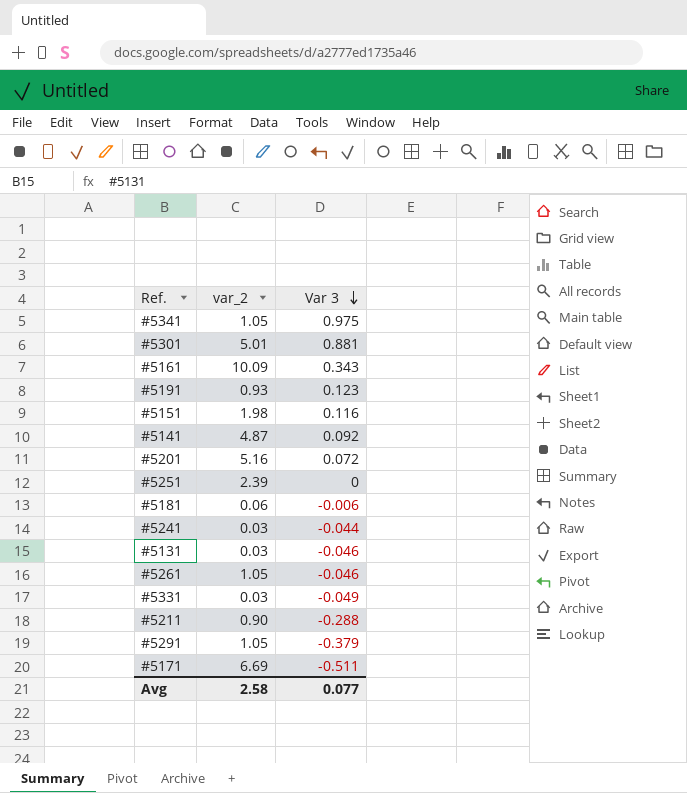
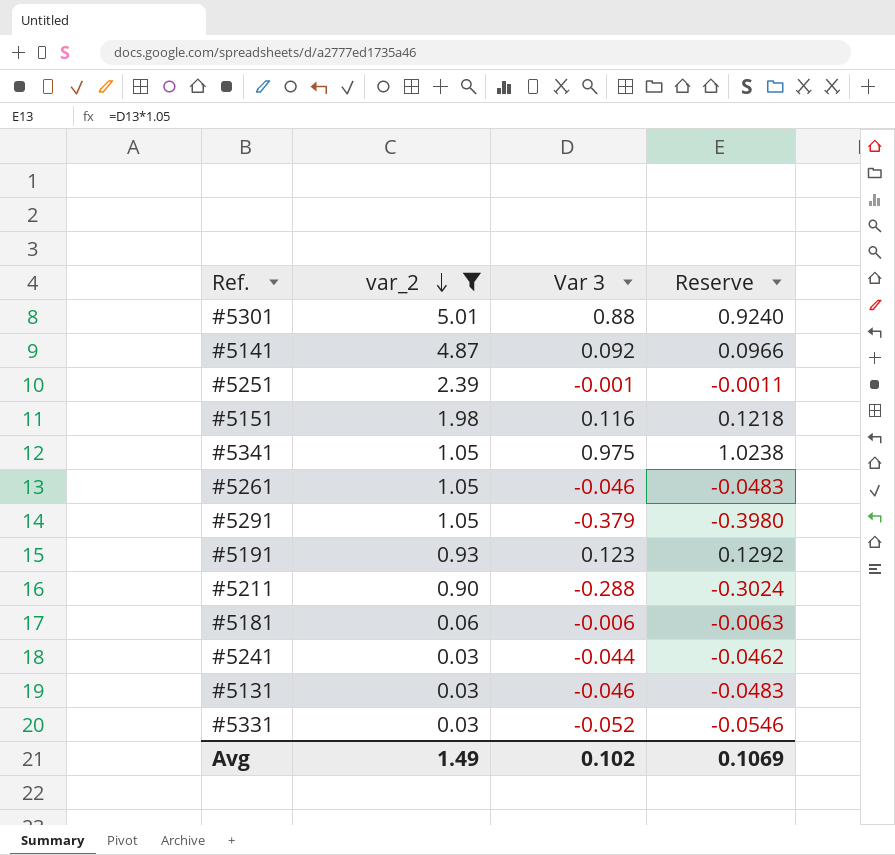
filter: none -> var_2 <= 5.01
row order: Var 3 descending -> var_2 descending
column Reserve | formula: none -> [Var 3] * 1.05
#5301 | Var 3: 0.881 -> 0.88
#5251 | Var 3: 0 -> -0.001
#5331 | Var 3: -0.049 -> -0.052
Avg | var_2: 2.58 -> 1.49
Avg | Var 3: 0.077 -> 0.102

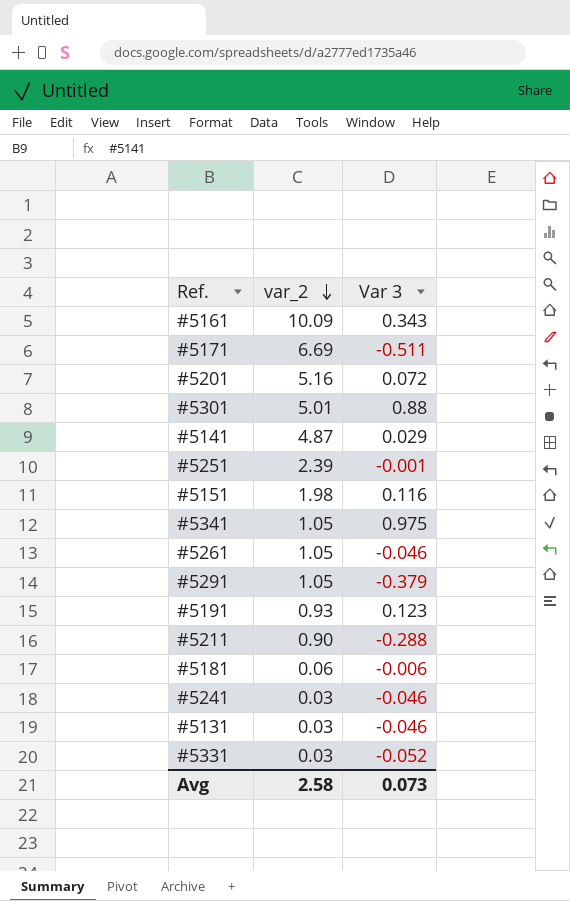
filter: var_2 <= 5.01 -> none
column Reserve | formula: [Var 3] * 1.05 -> none
#5141 | Var 3: 0.092 -> 0.029
#5241 | Var 3: -0.044 -> -0.046
Avg | var_2: 1.49 -> 2.58
Avg | Var 3: 0.102 -> 0.073

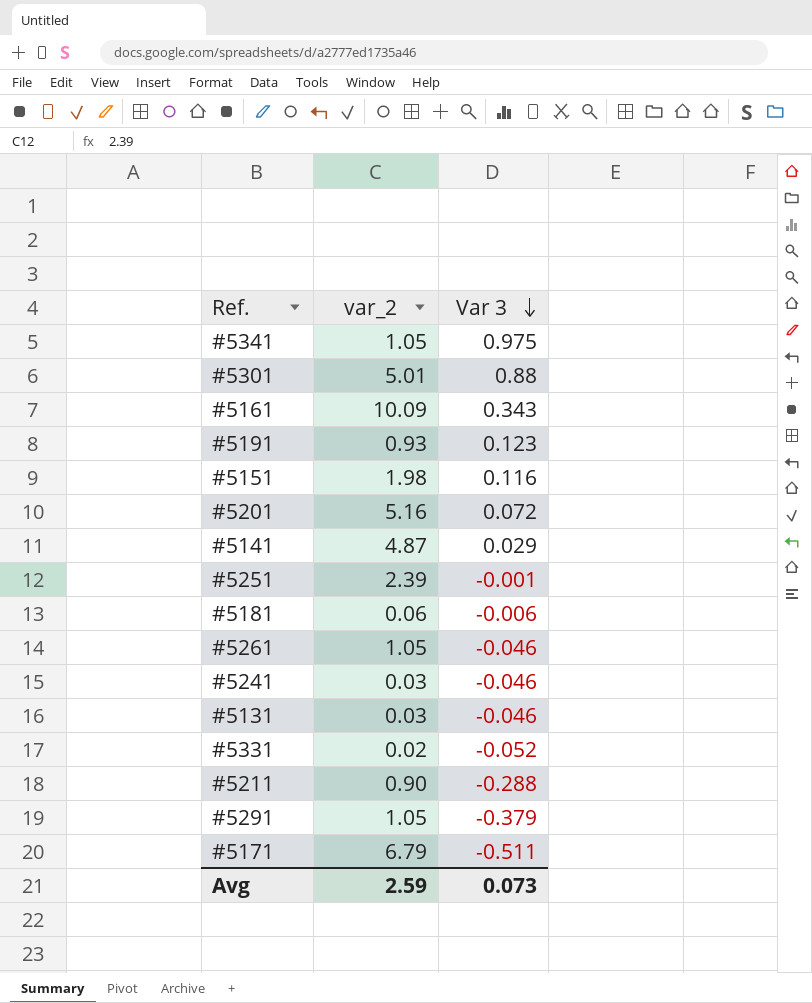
row order: var_2 descending -> Var 3 descending
#5331 | var_2: 0.03 -> 0.02
#5171 | var_2: 6.69 -> 6.79
Avg | var_2: 2.58 -> 2.59

